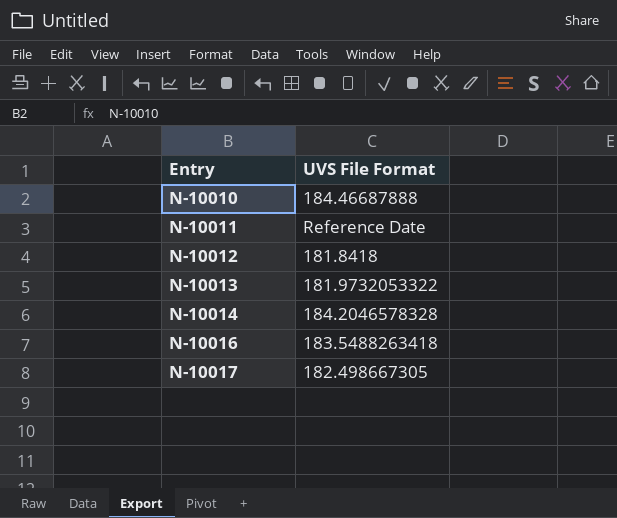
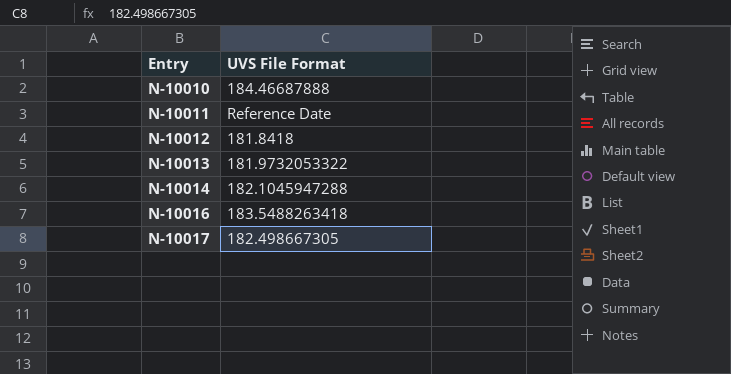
N-10014 | UVS File Format: 184.2046578328 -> 182.1045947288

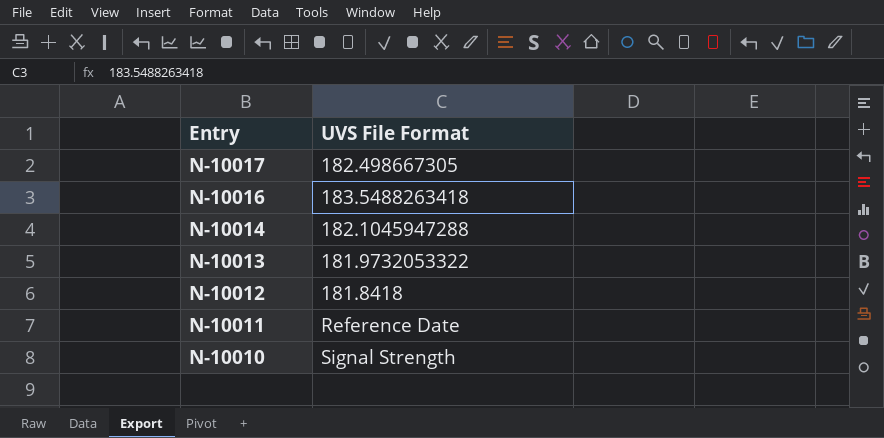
row order: Entry ascending -> Entry descending
N-10010 | UVS File Format: 184.46687888 -> Signal Strength

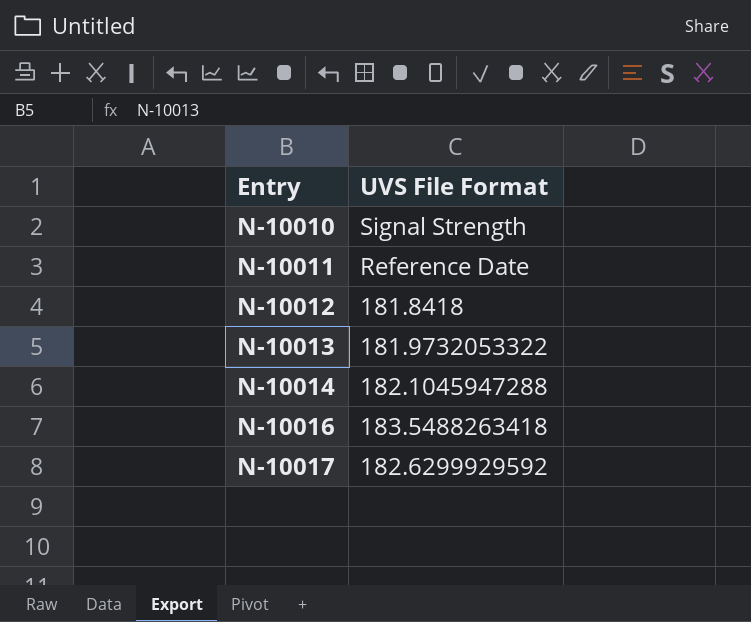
row order: Entry descending -> Entry ascending
N-10017 | UVS File Format: 182.498667305 -> 182.6299929592

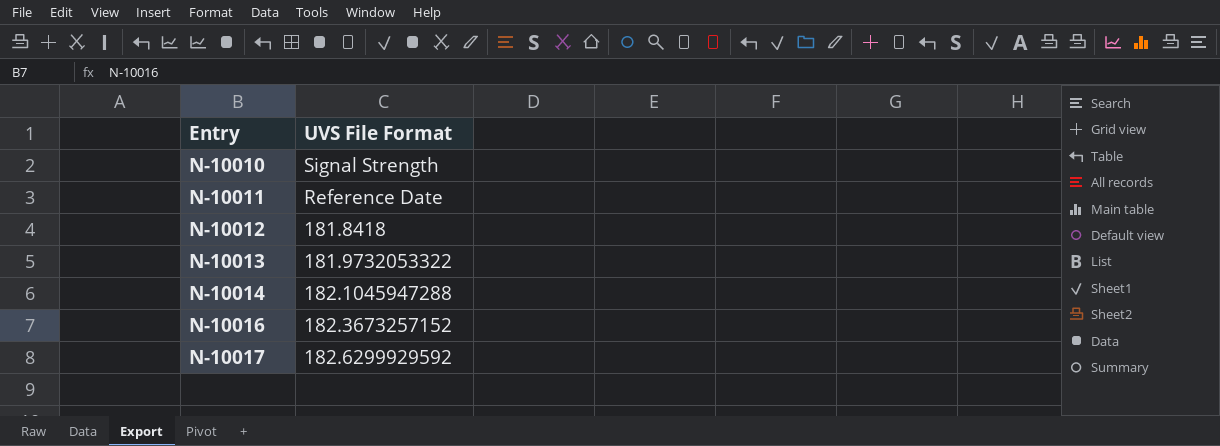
N-10016 | UVS File Format: 183.5488263418 -> 182.3673257152

